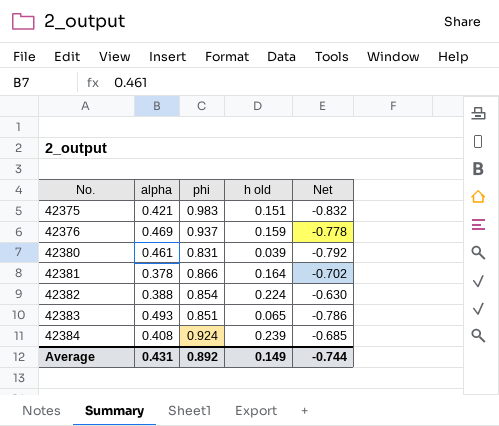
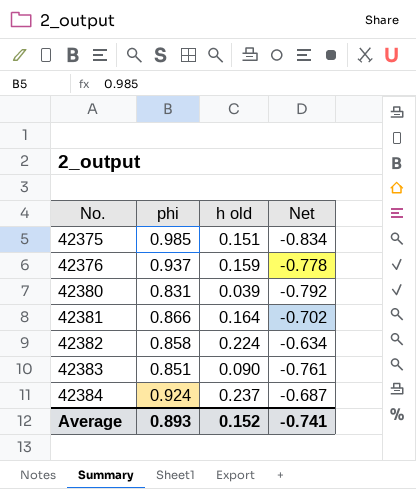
column alpha | position: 2 -> none
42375 | phi: 0.983 -> 0.985
42375 | Net: -0.832 -> -0.834
42382 | phi: 0.854 -> 0.858
42382 | Net: -0.630 -> -0.634
42383 | h old: 0.065 -> 0.090
42383 | Net: -0.786 -> -0.761
42384 | h old: 0.239 -> 0.237
42384 | Net: -0.685 -> -0.687
Average | phi: 0.892 -> 0.893
Average | h old: 0.149 -> 0.152
Average | Net: -0.744 -> -0.741

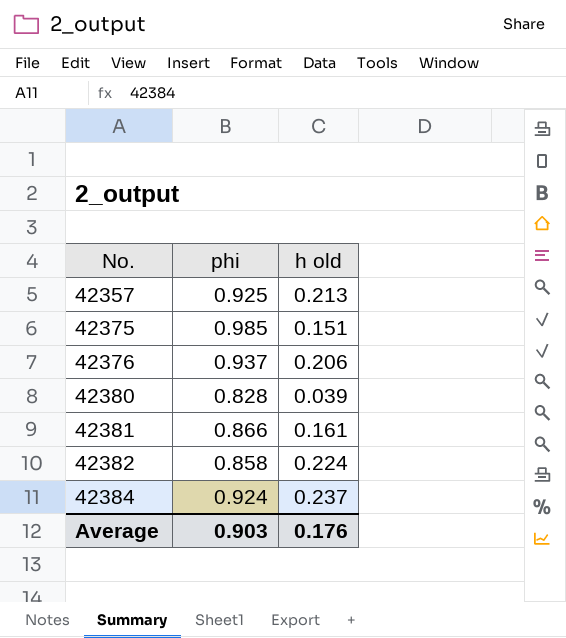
column Net | formula: [h old] - [phi] -> none
row 42383: 0.851 | 0.090 | -0.761 -> none
row 42357: none -> 0.925 | 0.213
42376 | h old: 0.159 -> 0.206
42380 | phi: 0.831 -> 0.828
42381 | h old: 0.164 -> 0.161
Average | phi: 0.893 -> 0.903
Average | h old: 0.152 -> 0.176

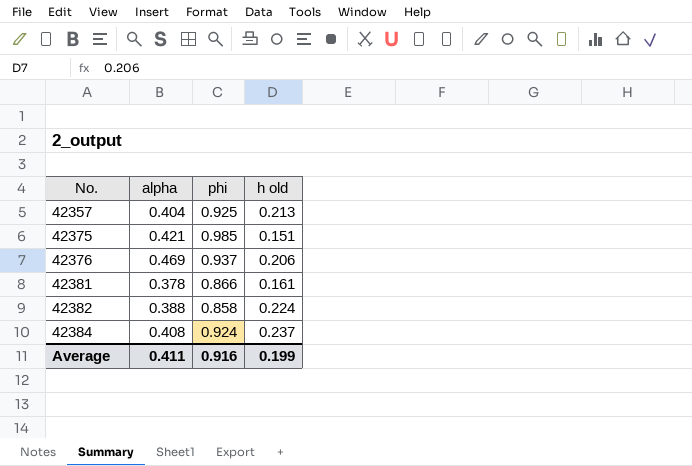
column alpha | position: none -> 2
row 42380: 0.828 | 0.039 -> none
Average | phi: 0.903 -> 0.916
Average | h old: 0.176 -> 0.199

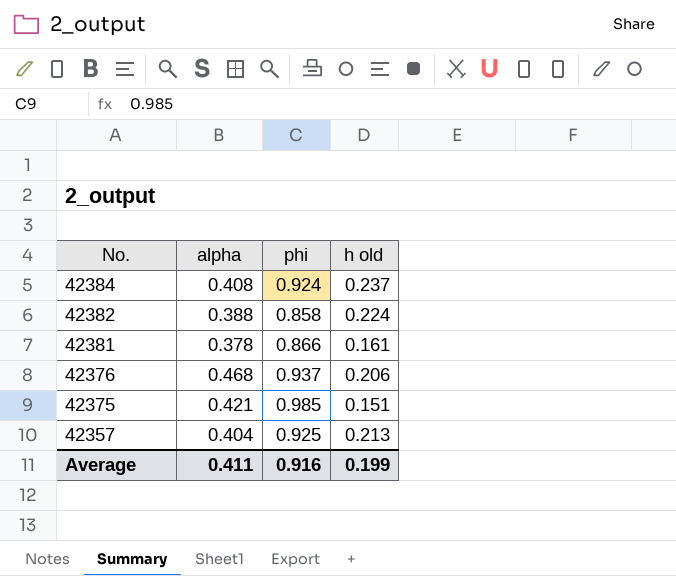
row order: No. ascending -> No. descending
42376 | alpha: 0.469 -> 0.468

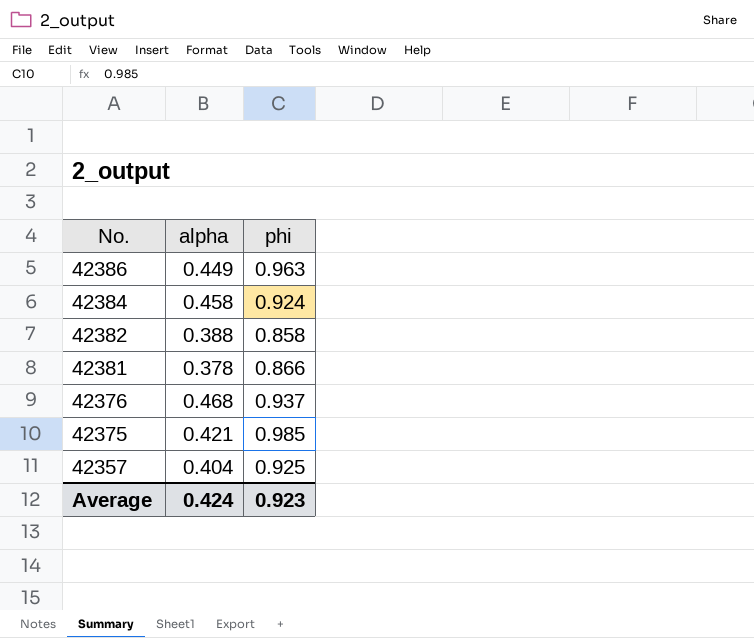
column h old | position: 4 -> none
row 42386: none -> 0.449 | 0.963
42384 | alpha: 0.408 -> 0.458
Average | alpha: 0.411 -> 0.424
Average | phi: 0.916 -> 0.923

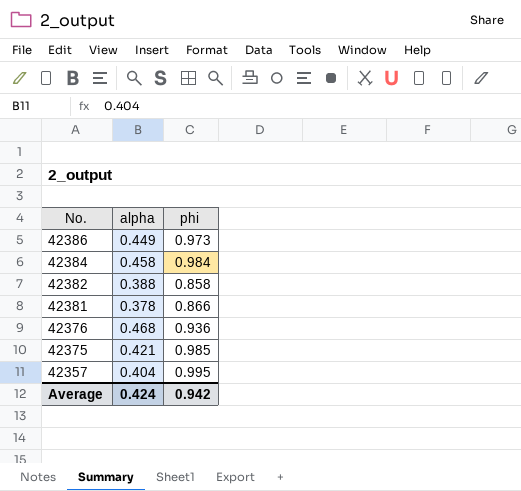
42386 | phi: 0.963 -> 0.973
42384 | phi: 0.924 -> 0.984
42376 | phi: 0.937 -> 0.936
42357 | phi: 0.925 -> 0.995
Average | phi: 0.923 -> 0.942

